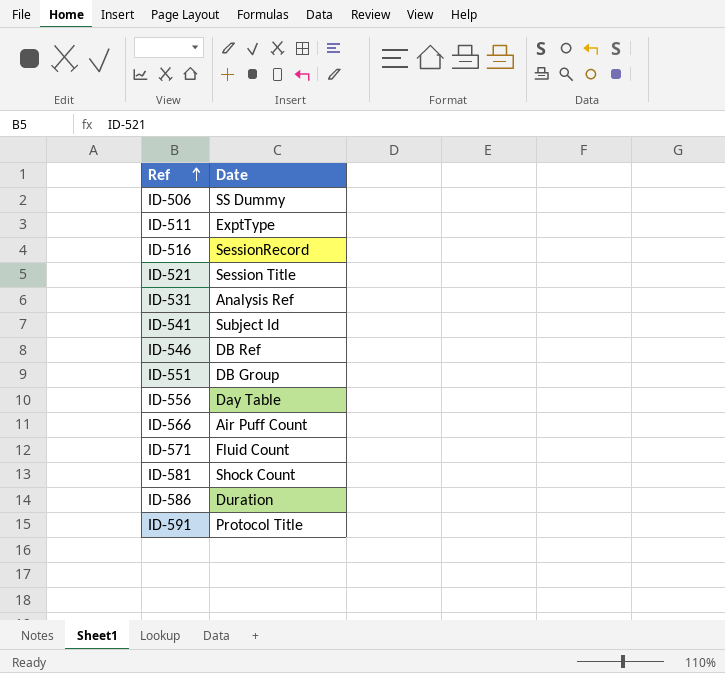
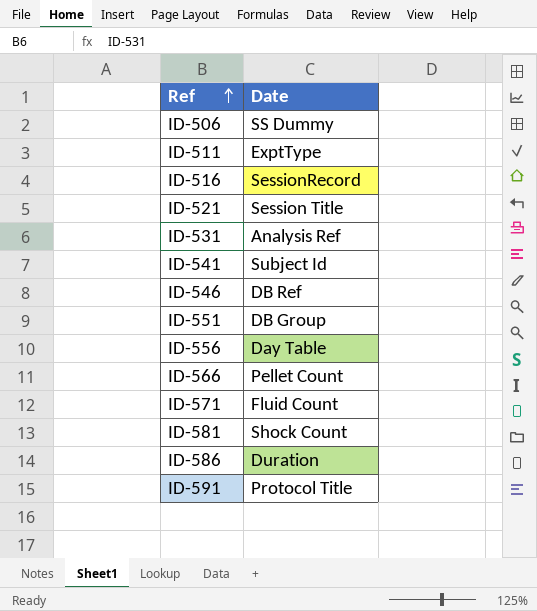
ID-566 | Date: Air Puff Count -> Pellet Count

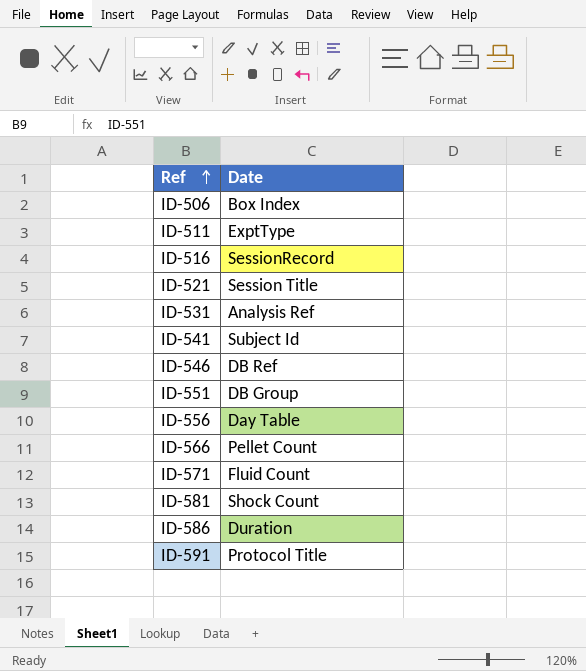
ID-506 | Date: SS Dummy -> Box Index

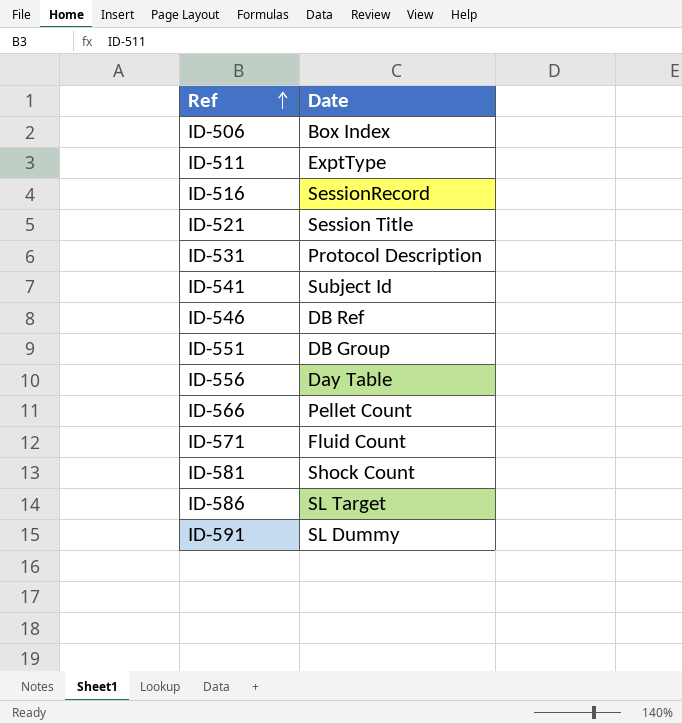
ID-531 | Date: Analysis Ref -> Protocol Description
ID-586 | Date: Duration -> SL Target
ID-591 | Date: Protocol Title -> SL Dummy

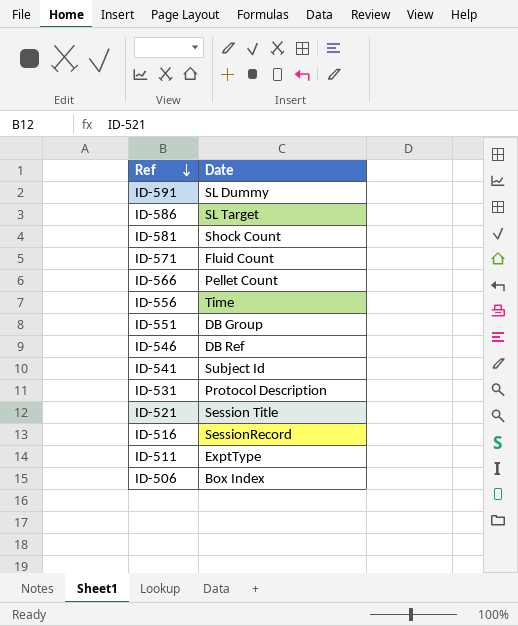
row order: Ref ascending -> Ref descending
ID-556 | Date: Day Table -> Time

